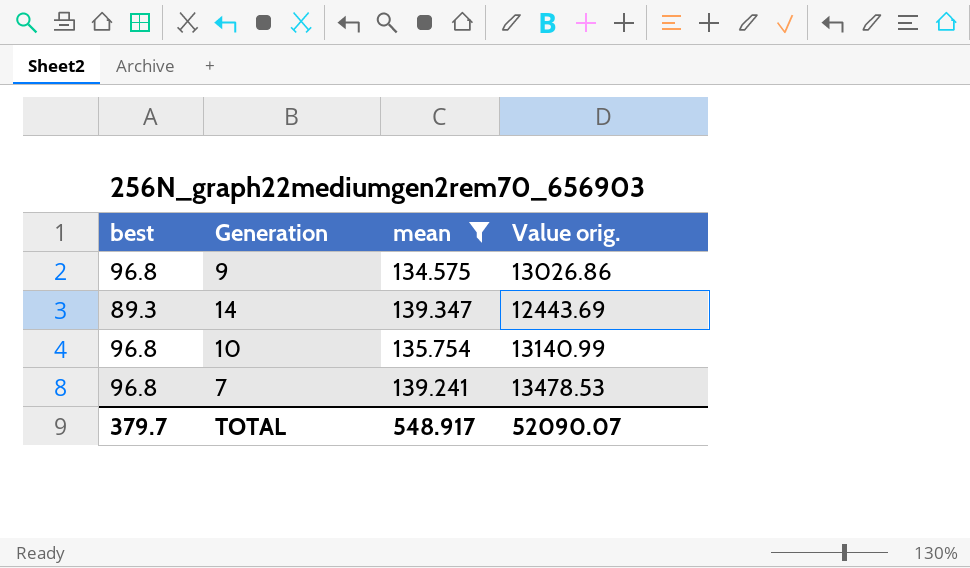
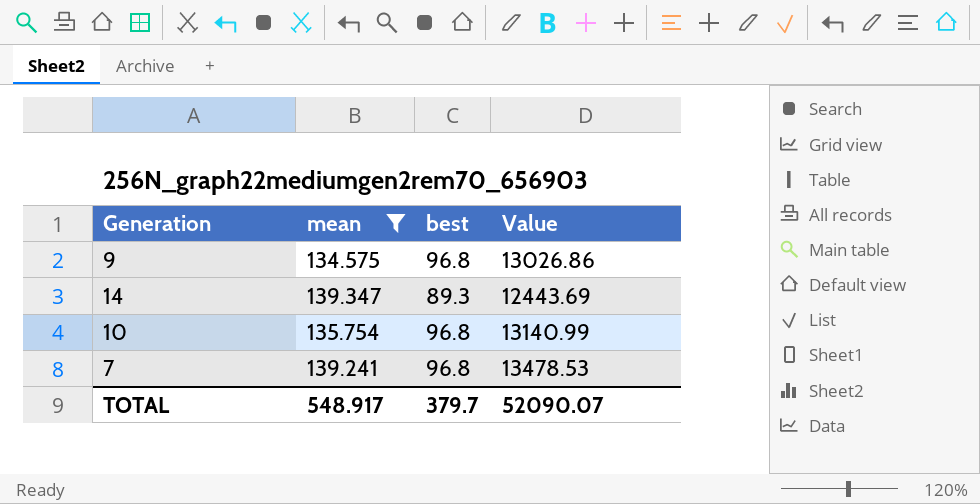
column best | position: 1 -> 3
column name: Value orig. -> Value

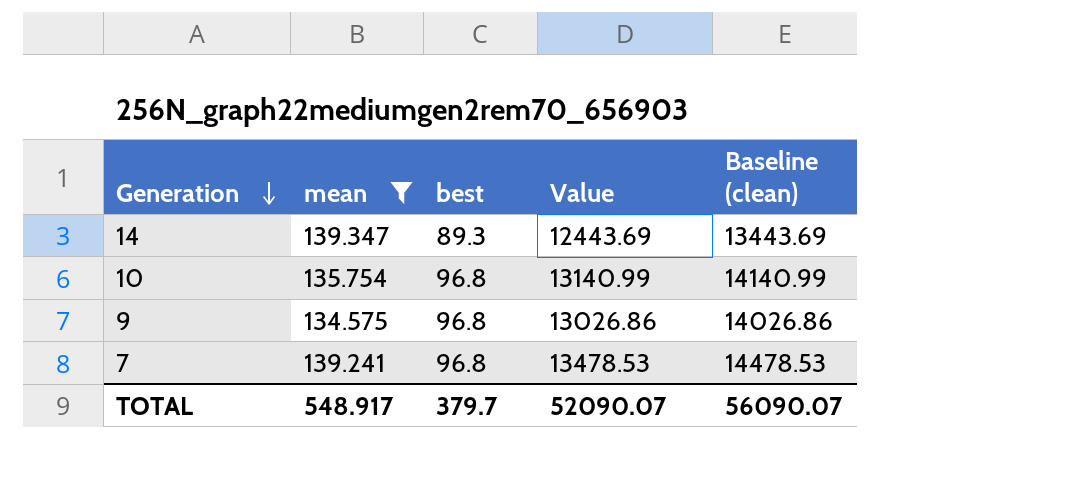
row order: none -> Generation descending
column Baseline (clean) | formula: none -> [Value] + 1000

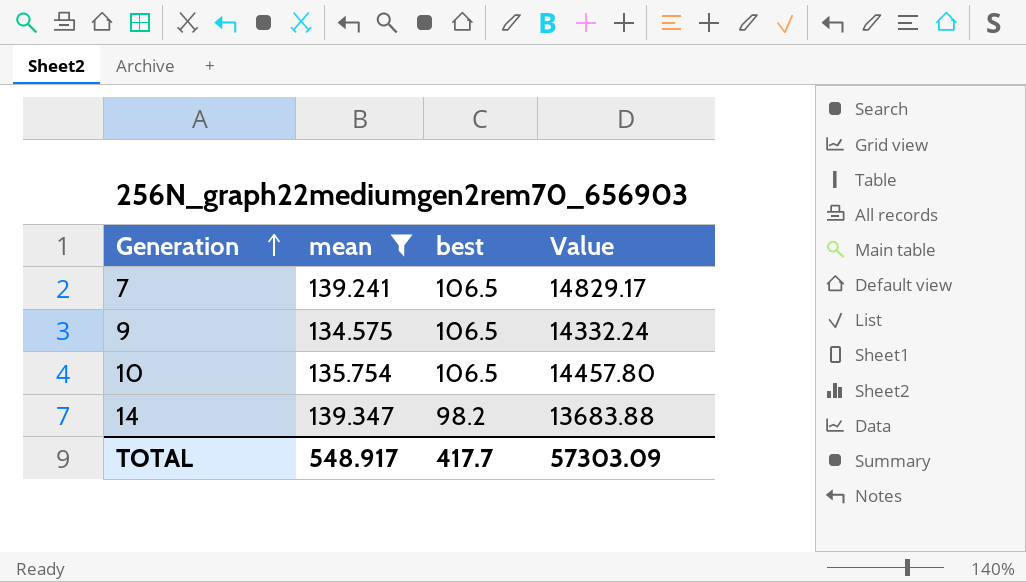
row order: Generation descending -> Generation ascending
column Baseline (clean) | formula: [Value] + 1000 -> none
7 | best: 96.8 -> 106.5
7 | Value: 13478.53 -> 14829.17
9 | best: 96.8 -> 106.5
9 | Value: 13026.86 -> 14332.24
10 | best: 96.8 -> 106.5
10 | Value: 13140.99 -> 14457.80
14 | best: 89.3 -> 98.2
14 | Value: 12443.69 -> 13683.88
TOTAL | best: 379.7 -> 417.7
TOTAL | Value: 52090.07 -> 57303.09

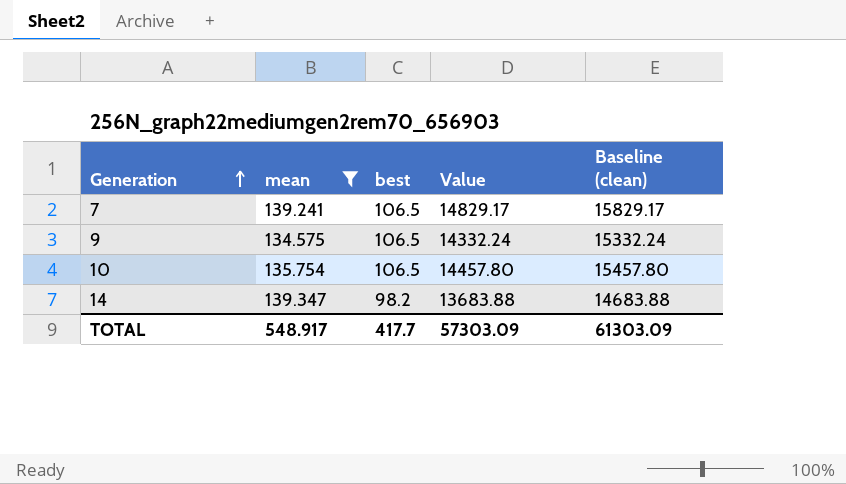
column Baseline (clean) | formula: none -> [Value] + 1000

